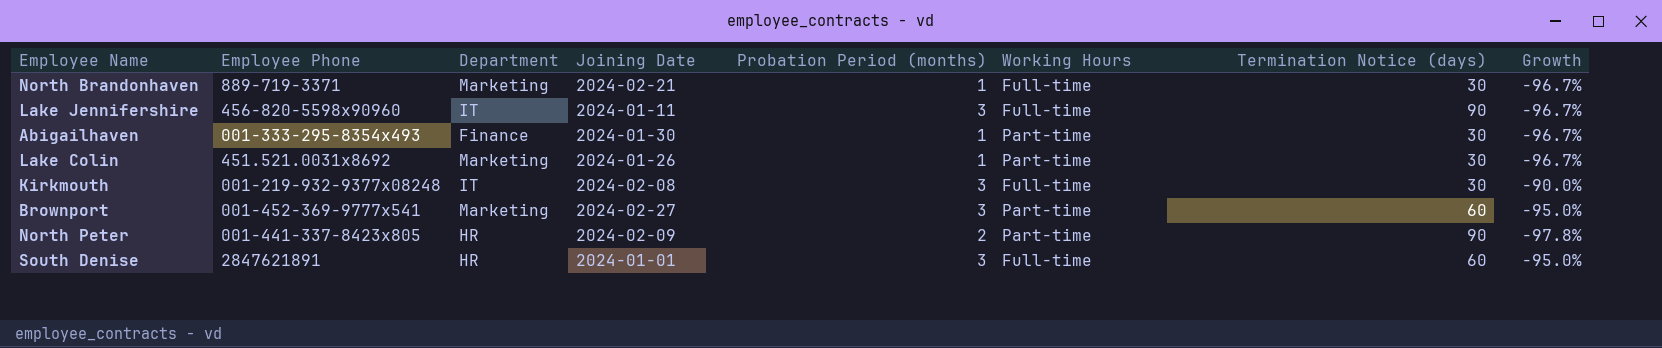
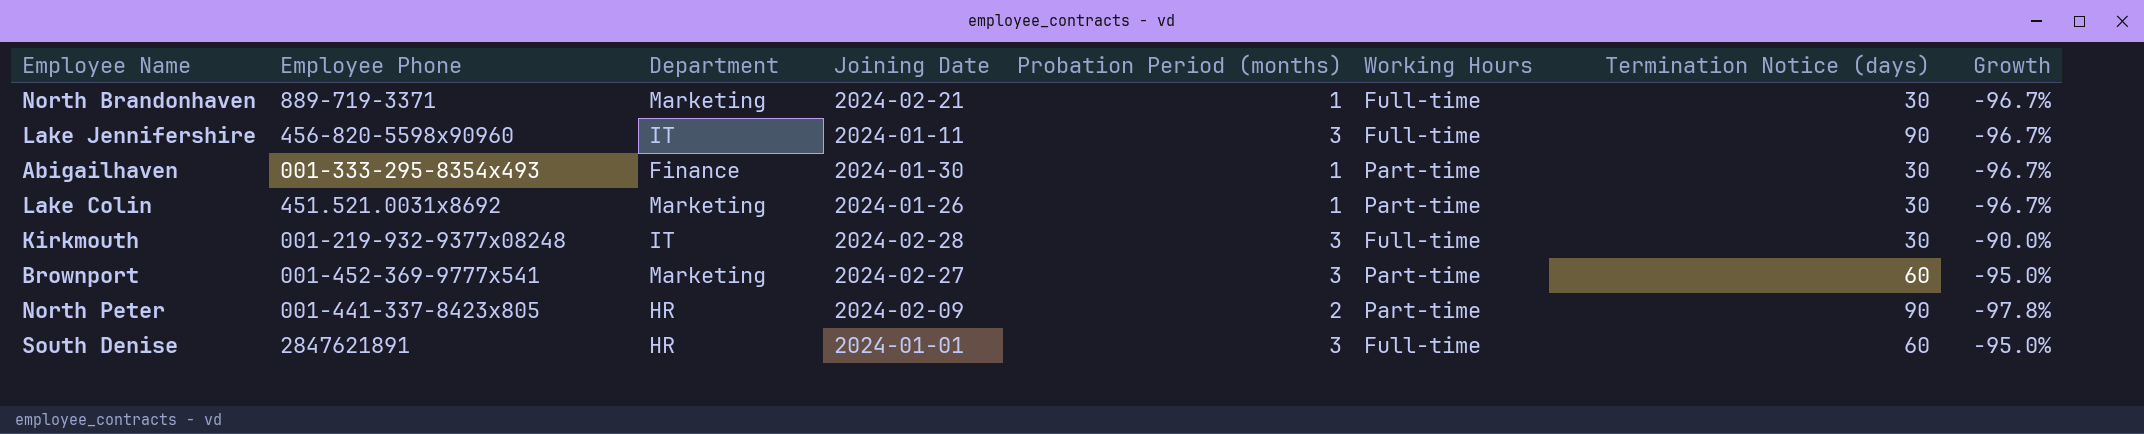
Kirkmouth | Joining Date: 2024-02-08 -> 2024-02-28

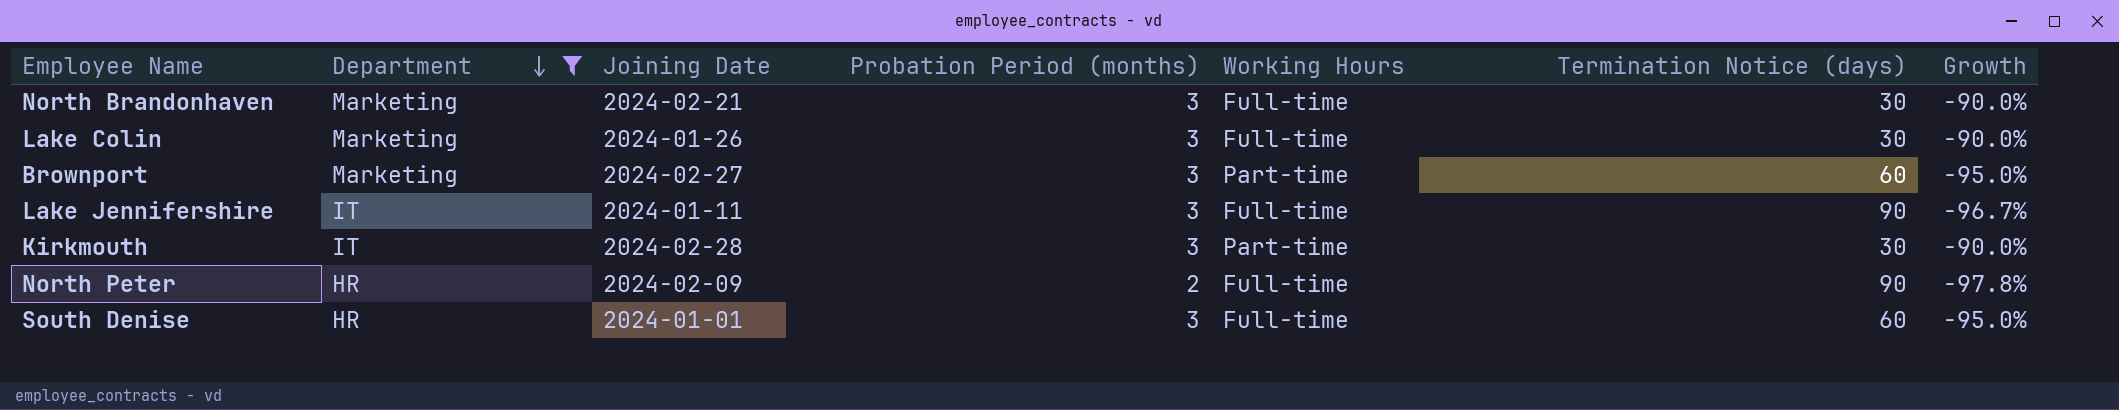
filter: none -> Department != Finance
row order: none -> Department descending
column Employee Phone | position: 2 -> none
North Brandonhaven | Probation Period (months): 1 -> 3
North Brandonhaven | Growth: -96.7% -> -90.0%
Lake Colin | Probation Period (months): 1 -> 3
Lake Colin | Working Hours: Part-time -> Full-time
Lake Colin | Growth: -96.7% -> -90.0%
Kirkmouth | Working Hours: Full-time -> Part-time
North Peter | Working Hours: Part-time -> Full-time

